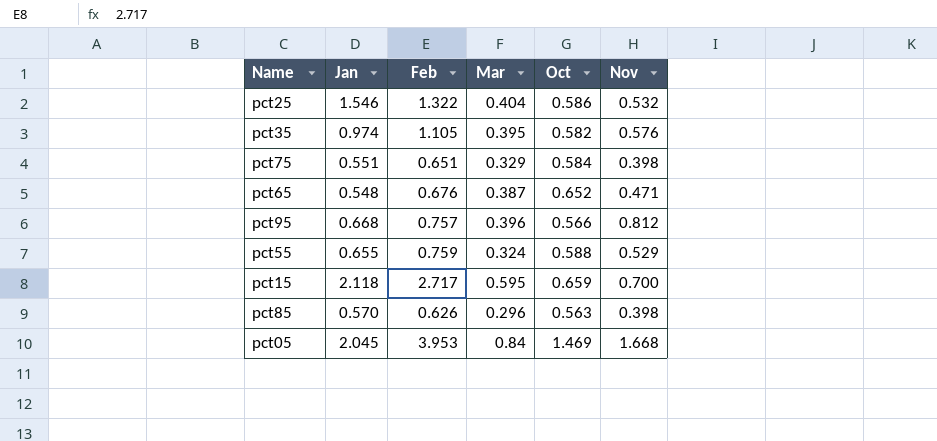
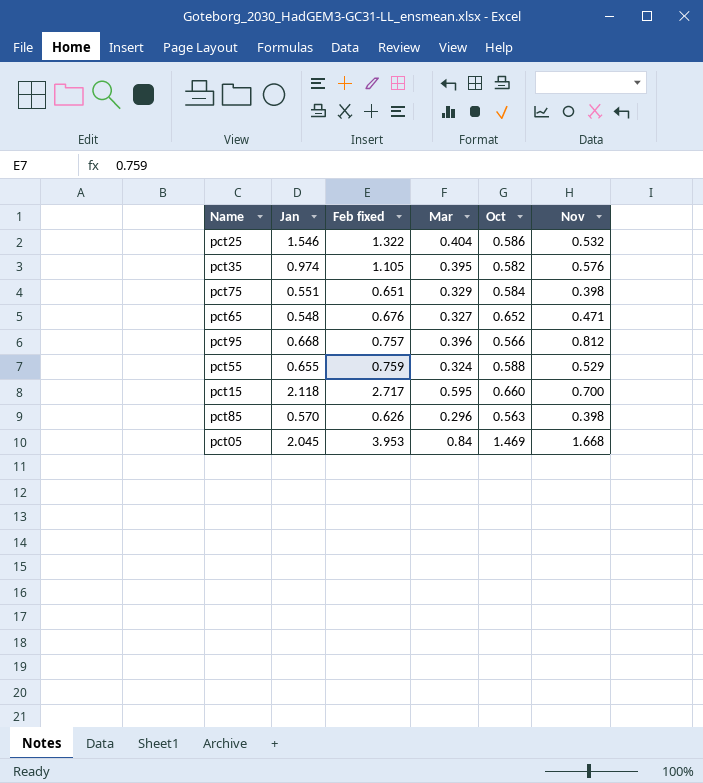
column name: Feb -> Feb fixed
pct65 | Mar: 0.387 -> 0.327
pct15 | Oct: 0.659 -> 0.660

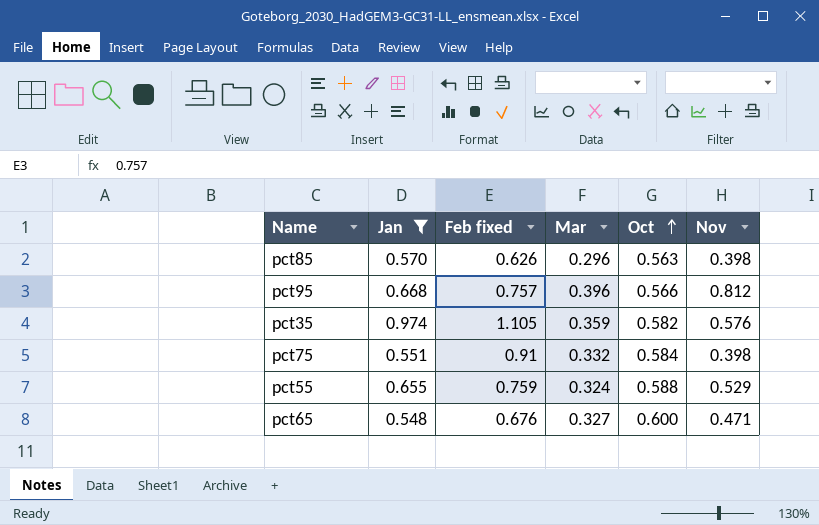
filter: none -> Jan <= 0.974
row order: none -> Oct ascending
pct35 | Mar: 0.395 -> 0.359
pct75 | Feb fixed: 0.651 -> 0.91
pct75 | Mar: 0.329 -> 0.332
pct65 | Oct: 0.652 -> 0.600

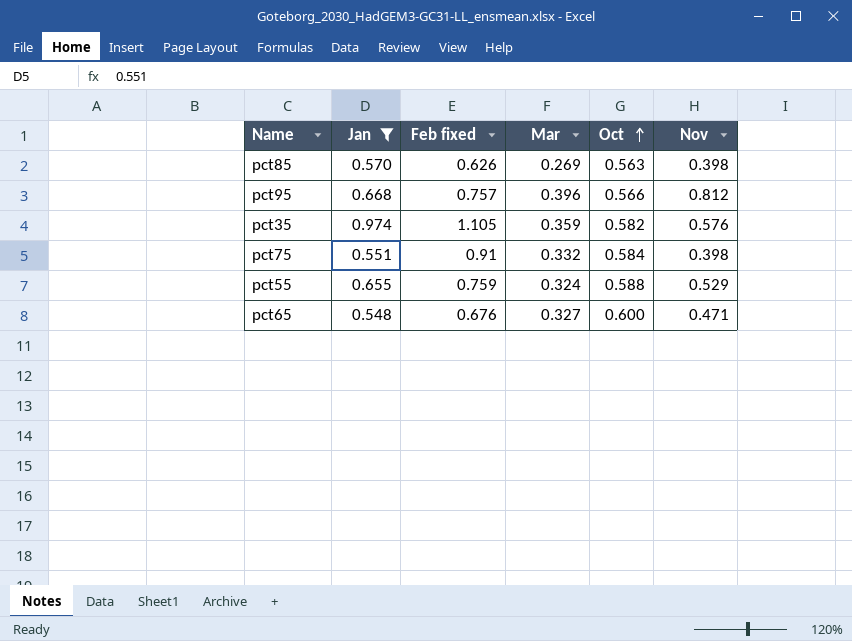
pct85 | Mar: 0.296 -> 0.269

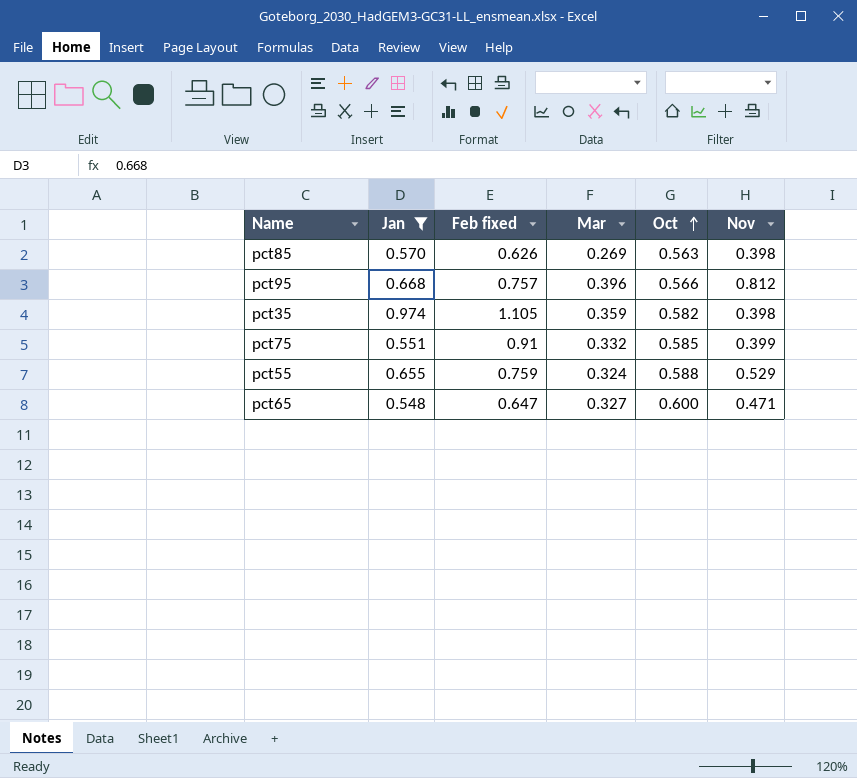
pct35 | Nov: 0.576 -> 0.398
pct75 | Oct: 0.584 -> 0.585
pct75 | Nov: 0.398 -> 0.399
pct65 | Feb fixed: 0.676 -> 0.647

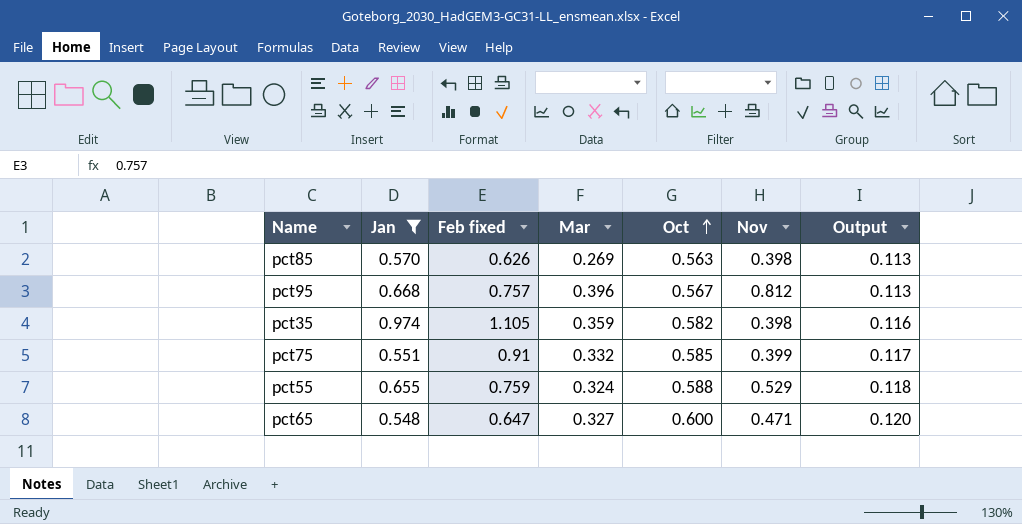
column Output | formula: none -> [Oct] * 0.2
pct95 | Oct: 0.566 -> 0.567

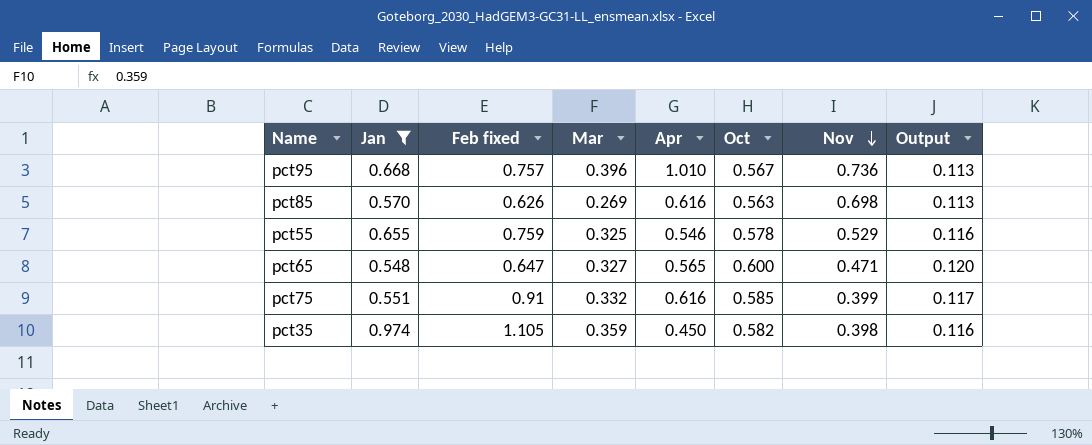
row order: Oct ascending -> Nov descending
column Apr | position: none -> 5
pct95 | Nov: 0.812 -> 0.736
pct85 | Nov: 0.398 -> 0.698
pct55 | Mar: 0.324 -> 0.325
pct55 | Oct: 0.588 -> 0.578
pct55 | Output: 0.118 -> 0.116

